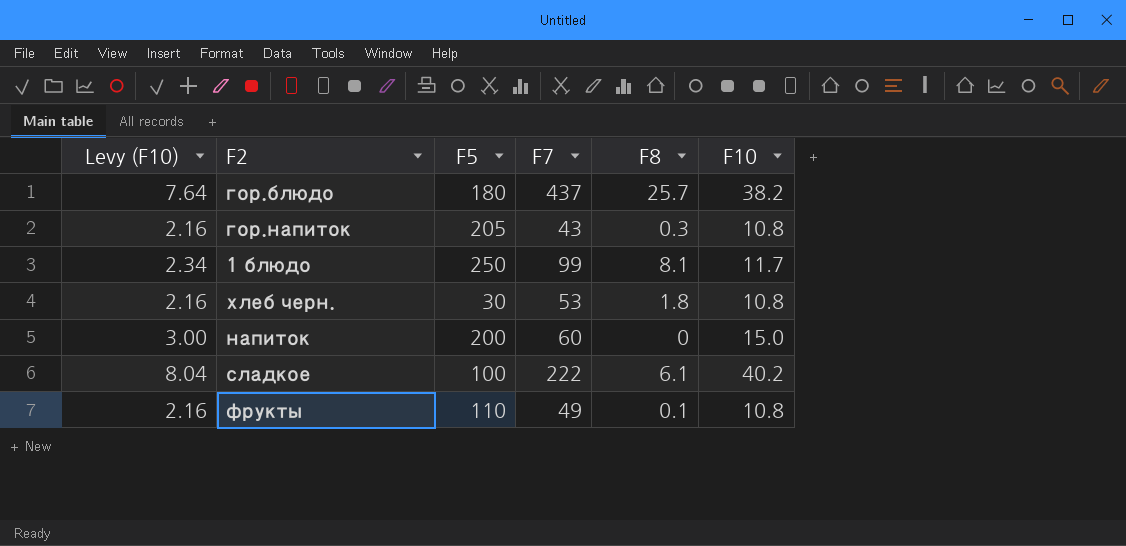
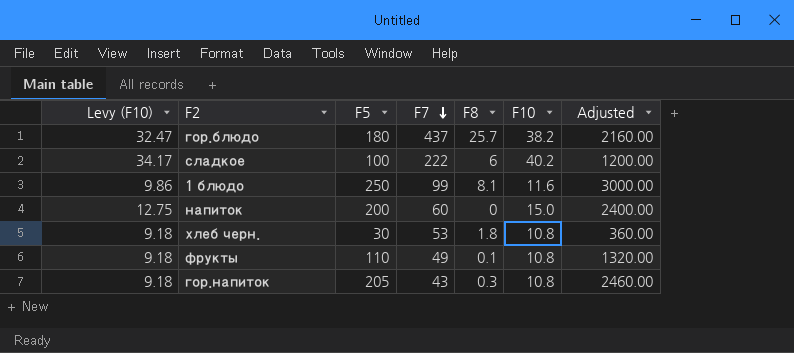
row order: none -> F7 descending
column Levy (F10) | formula: [F10] * 0.2 -> [F10] * 0.85
column Adjusted | formula: none -> [F5] * 12
сладкое | F8: 6.1 -> 6
1 блюдо | F10: 11.7 -> 11.6

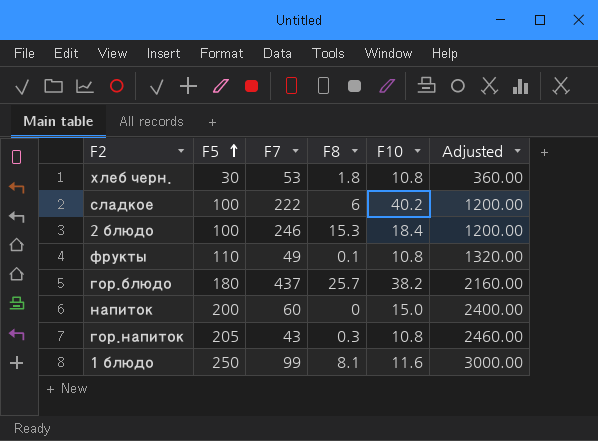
row order: F7 descending -> F5 ascending
column Levy (F10) | formula: [F10] * 0.85 -> none
row 2 блюдо: none -> 100 | 246 | 15.3 | 18.4 | 1200.00

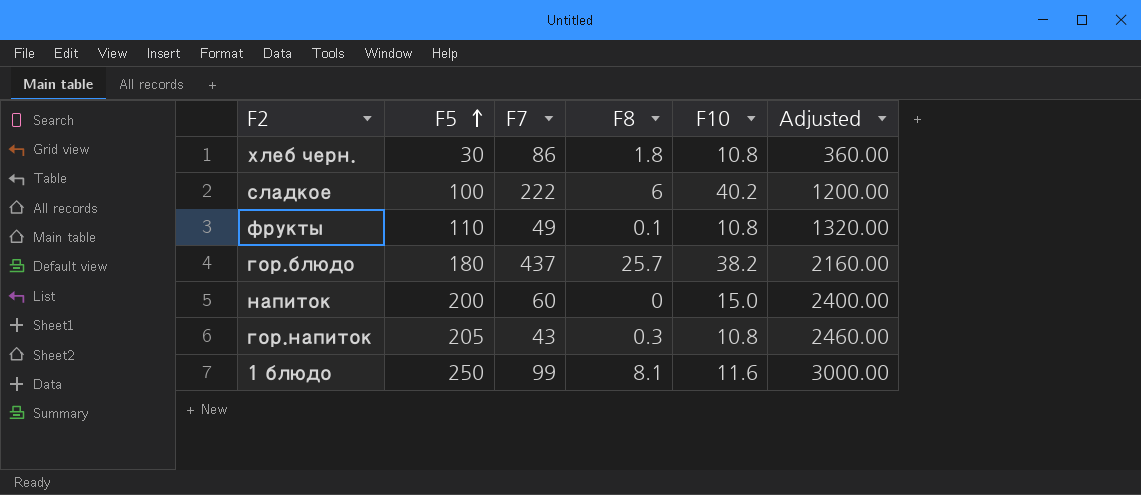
row 2 блюдо: 100 | 246 | 15.3 | 18.4 | 1200.00 -> none
хлеб черн. | F7: 53 -> 86

